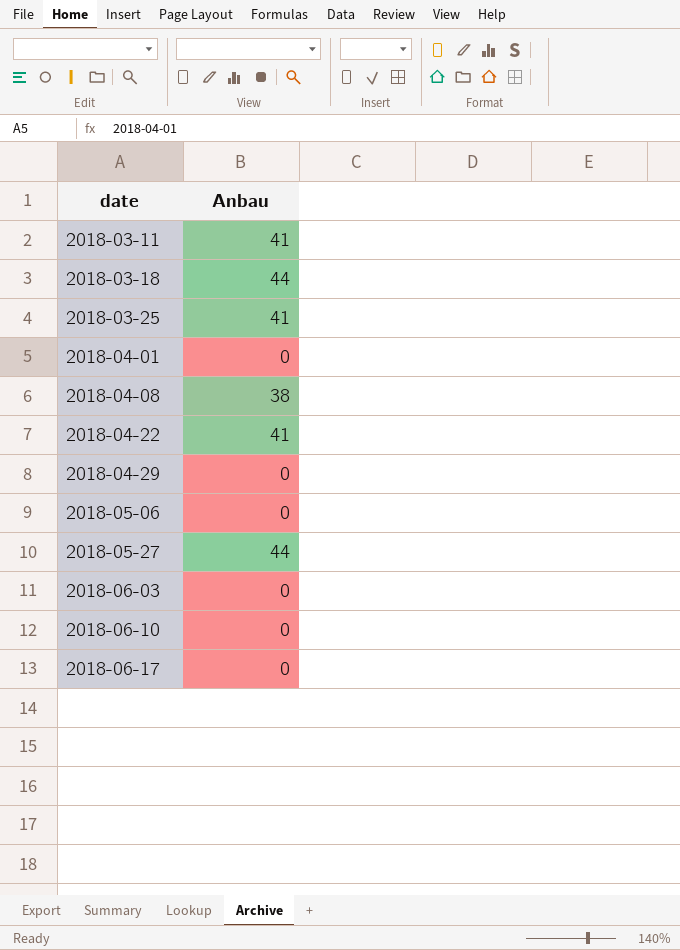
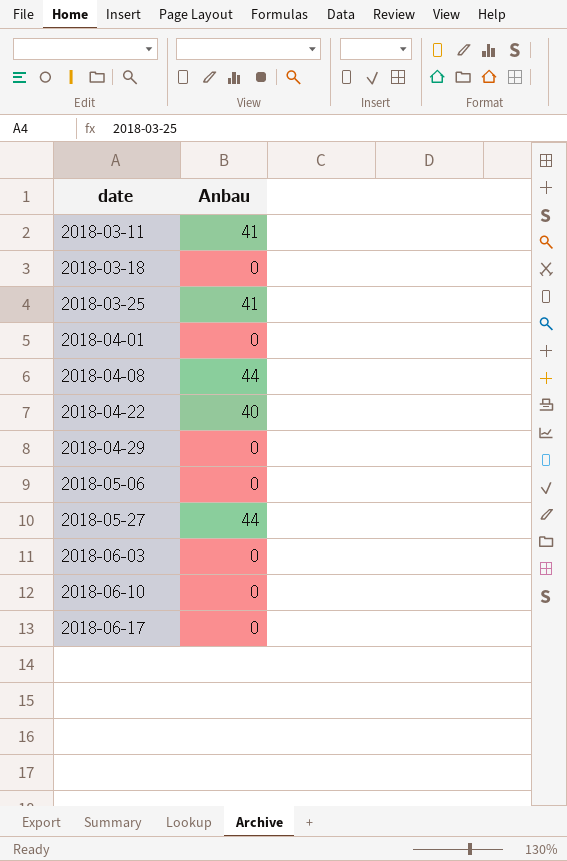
2018-03-18 | Anbau: 44 -> 0
2018-04-08 | Anbau: 38 -> 44
2018-04-22 | Anbau: 41 -> 40

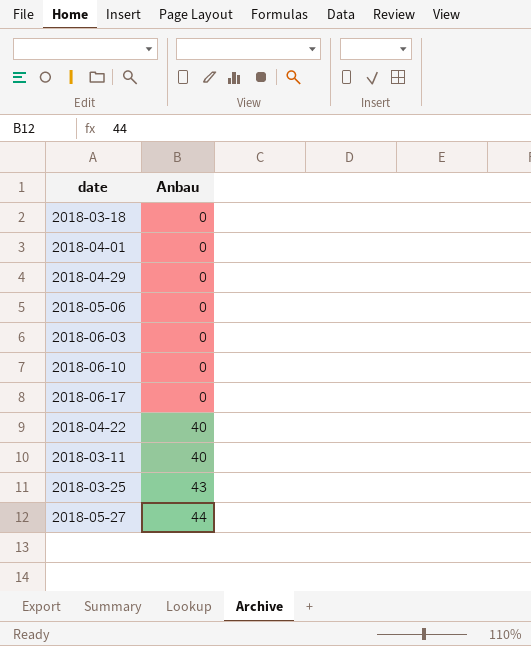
row order: date ascending -> Anbau ascending
row 2018-04-08: 44 -> none
2018-03-11 | Anbau: 41 -> 40
2018-03-25 | Anbau: 41 -> 43

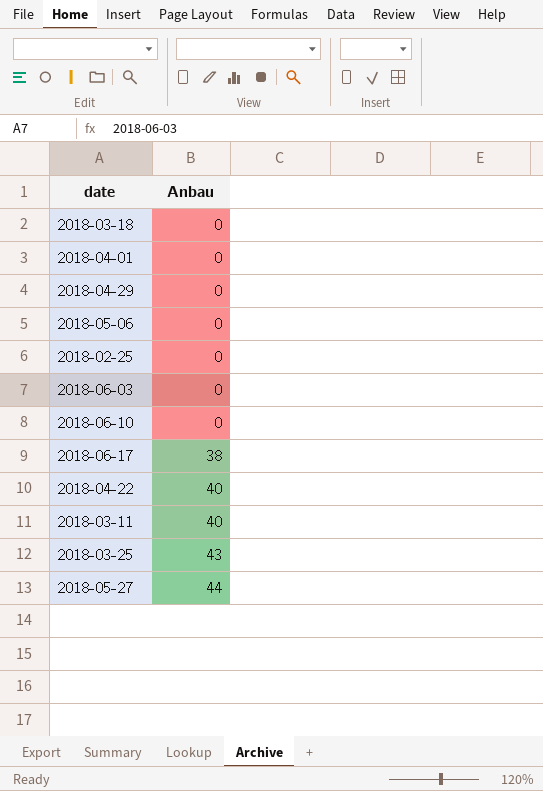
row 2018-02-25: none -> 0
2018-06-17 | Anbau: 0 -> 38

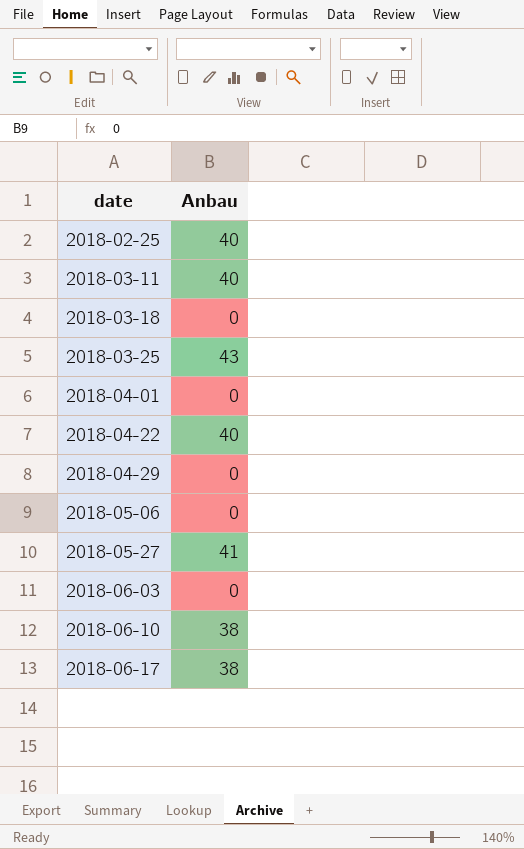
row order: Anbau ascending -> date ascending
2018-02-25 | Anbau: 0 -> 40
2018-05-27 | Anbau: 44 -> 41
2018-06-10 | Anbau: 0 -> 38

